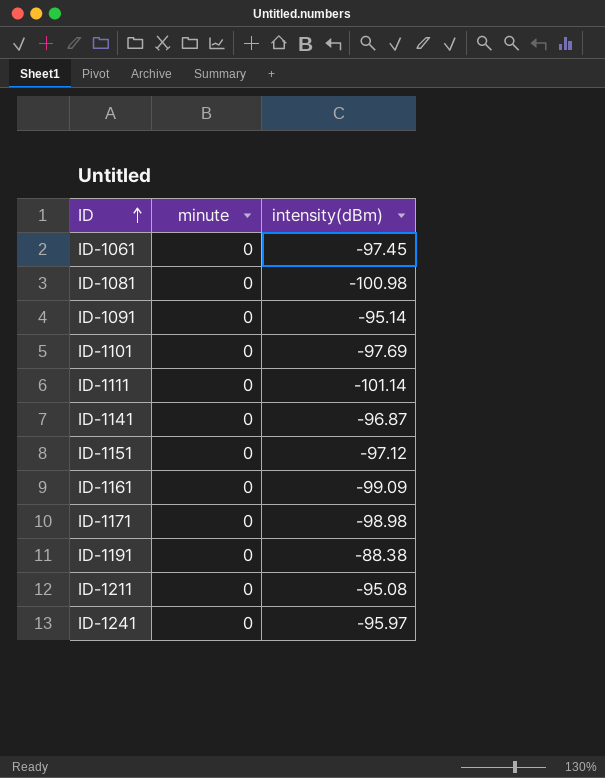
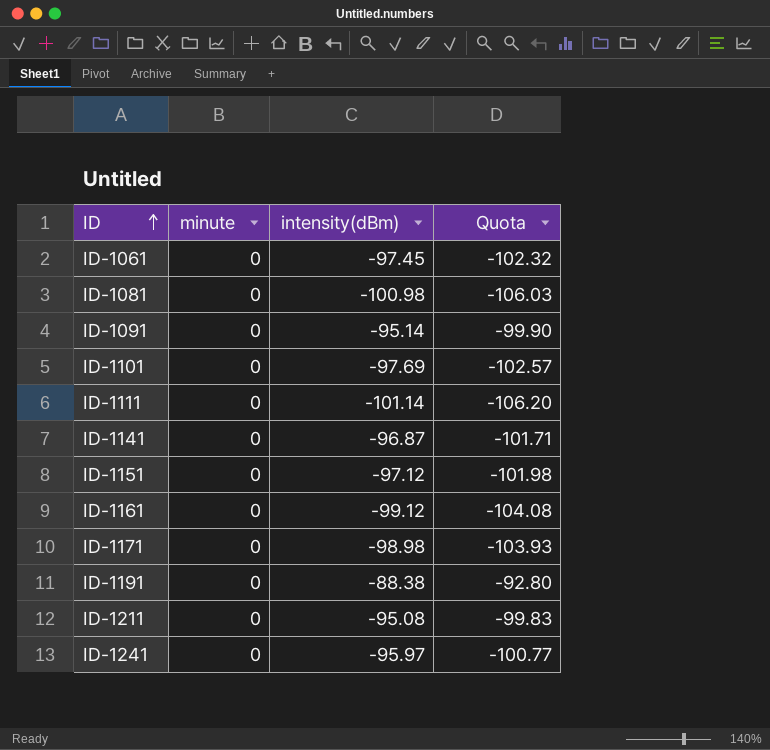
column Quota | formula: none -> [intensity(dBm)] * 1.05
ID-1161 | intensity(dBm): -99.09 -> -99.12

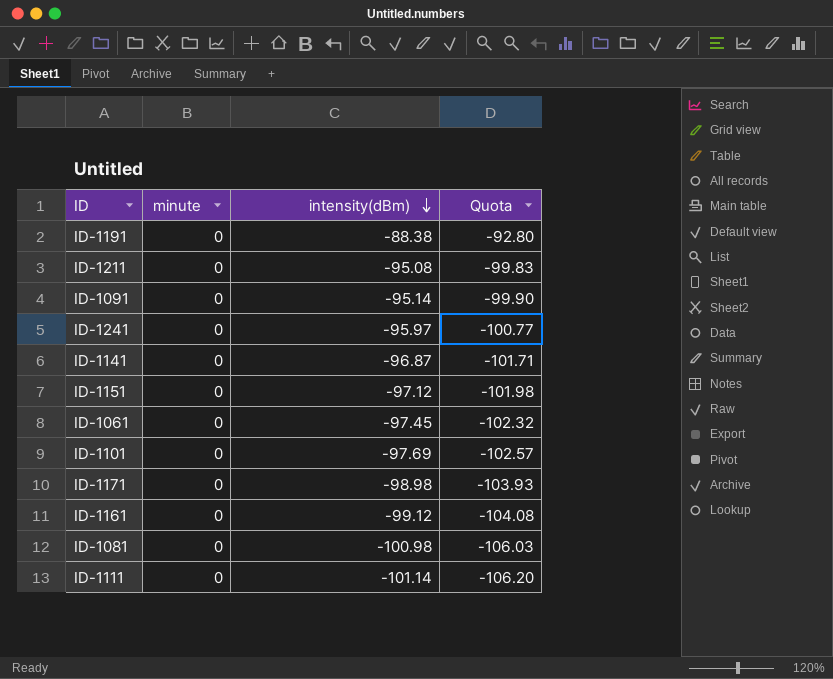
row order: ID ascending -> intensity(dBm) descending

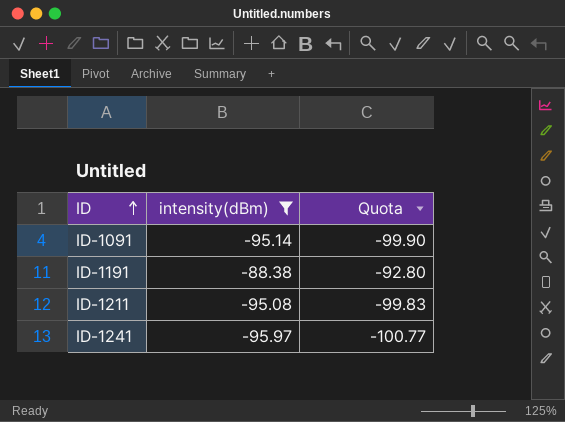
filter: none -> intensity(dBm) >= -95.97
row order: intensity(dBm) descending -> ID ascending
column minute | position: 2 -> none

